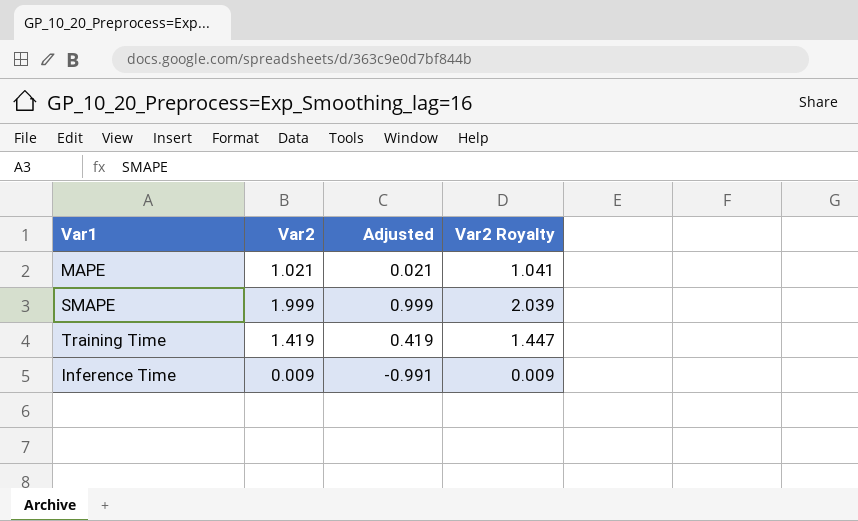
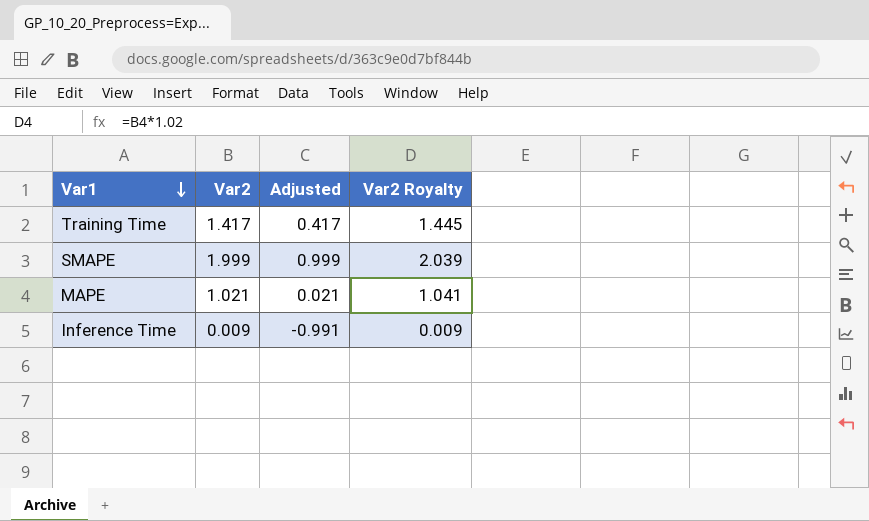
row order: none -> Var1 descending
Training Time | Var2: 1.419 -> 1.417
Training Time | Adjusted: 0.419 -> 0.417
Training Time | Var2 Royalty: 1.447 -> 1.445

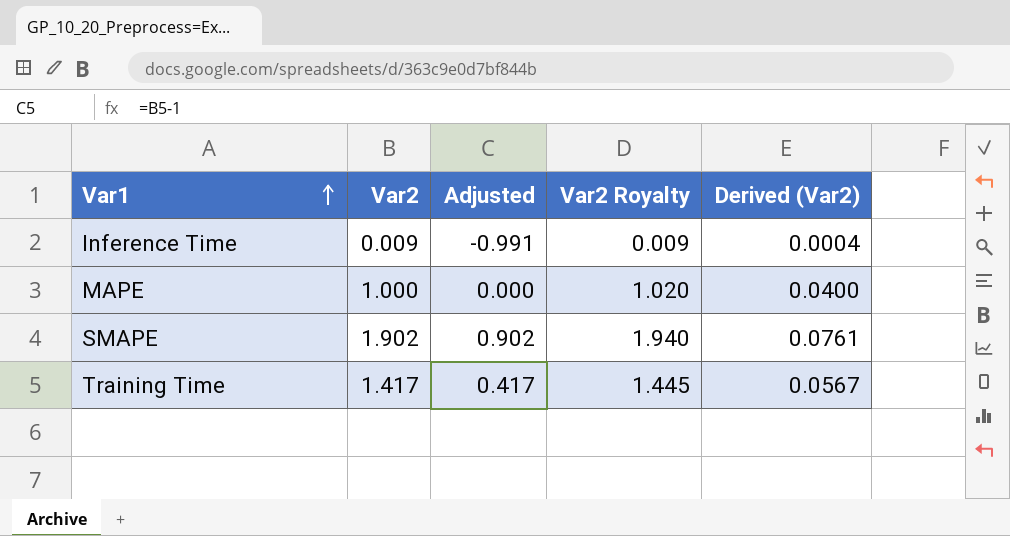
row order: Var1 descending -> Var1 ascending
column Derived (Var2) | formula: none -> [Var2] * 0.04
MAPE | Var2: 1.021 -> 1.000
MAPE | Adjusted: 0.021 -> 0.000
MAPE | Var2 Royalty: 1.041 -> 1.020
SMAPE | Var2: 1.999 -> 1.902
SMAPE | Adjusted: 0.999 -> 0.902
SMAPE | Var2 Royalty: 2.039 -> 1.940

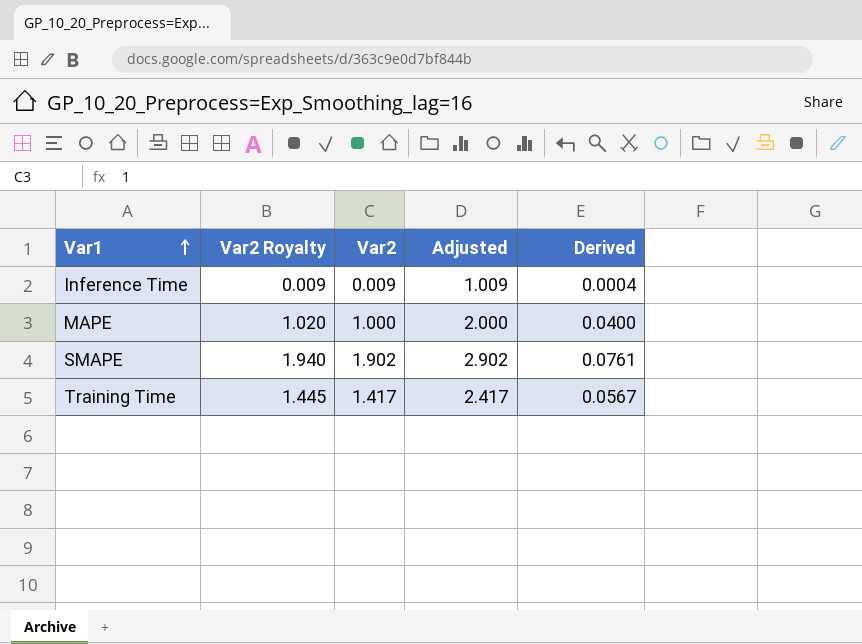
column Var2 Royalty | position: 4 -> 2
column Adjusted | formula: [Var2] - 1 -> [Var2] + 1
column name: Derived (Var2) -> Derived

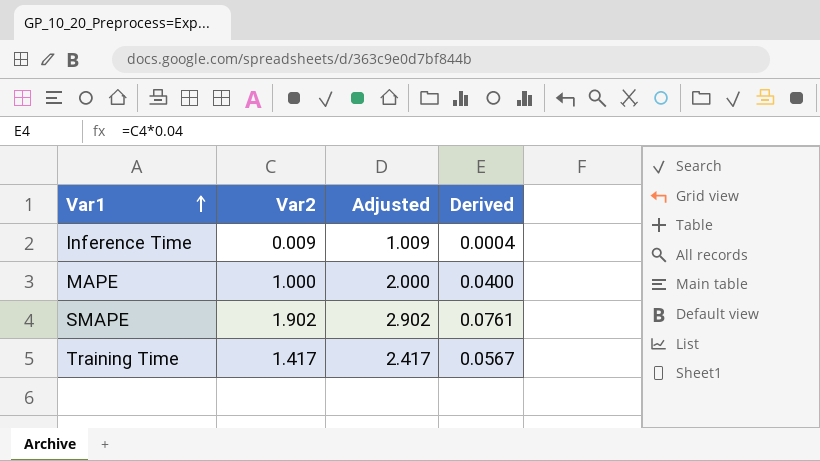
column Var2 Royalty | formula: [Var2] * 1.02 -> none

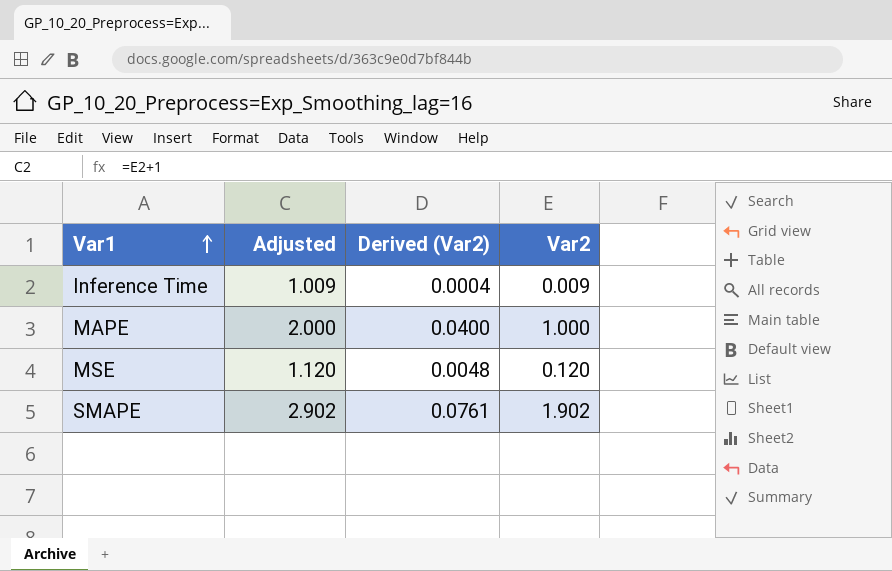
column name: Derived -> Derived (Var2)
column Var2 | position: 2 -> 4
row Training Time: 1.417 | 2.417 | 0.0567 -> none
row MSE: none -> 1.120 | 0.0048 | 0.120

